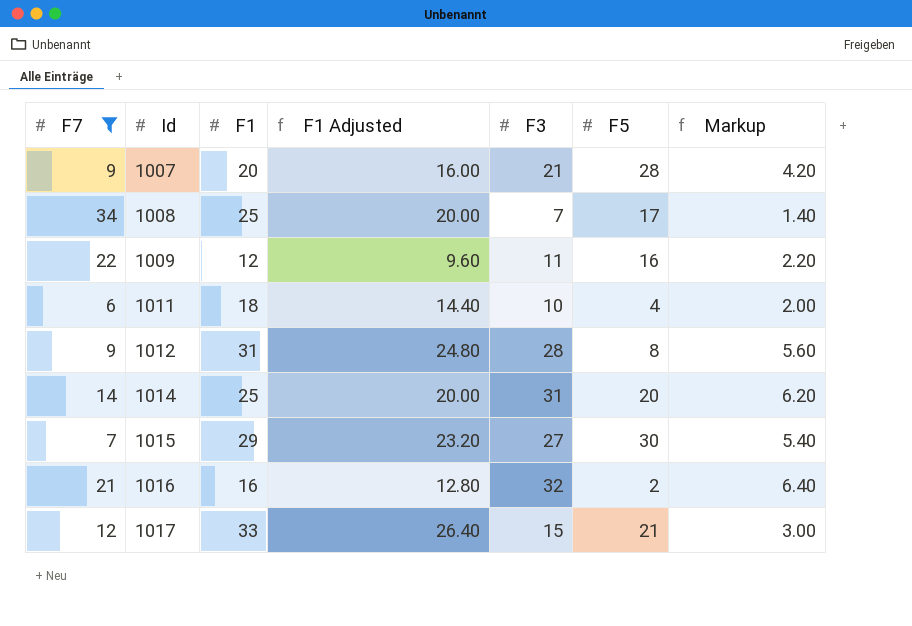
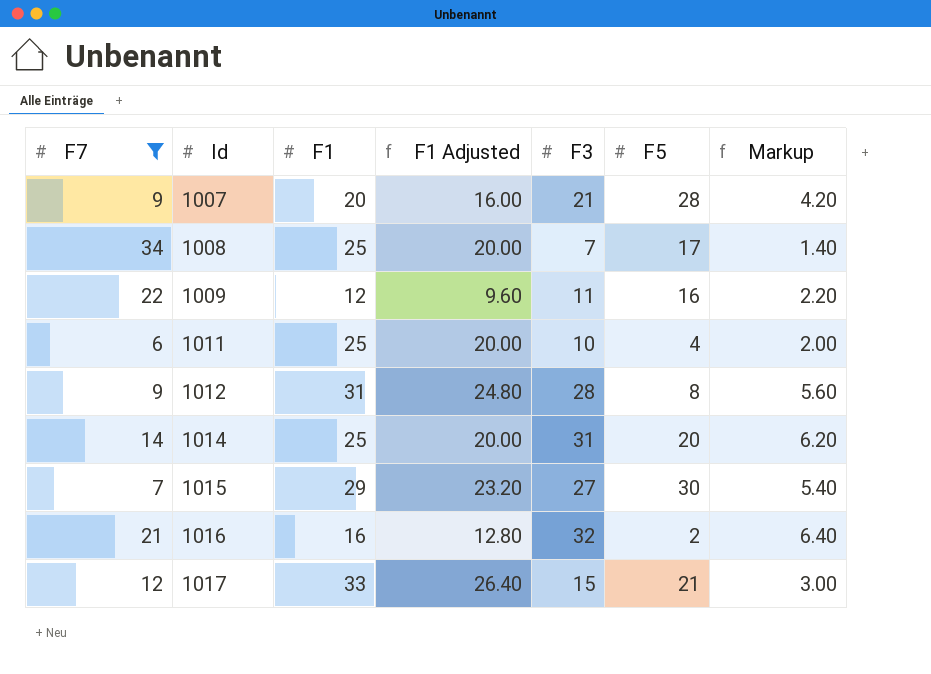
1011 | F1: 18 -> 25
1011 | F1 Adjusted: 14.40 -> 20.00

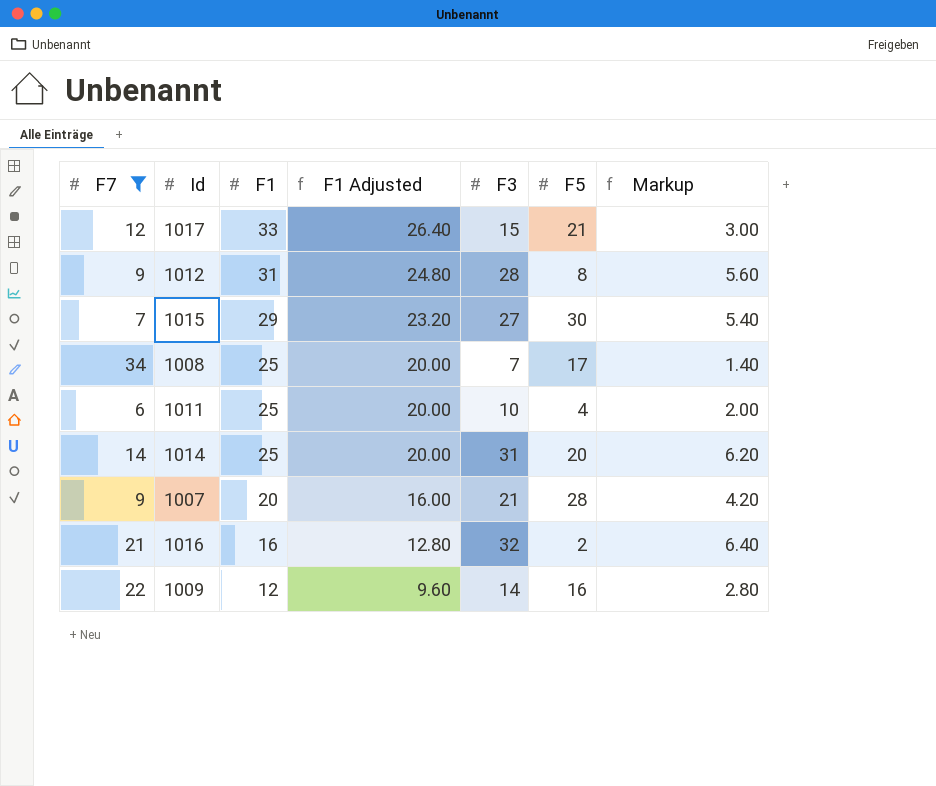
row order: Id ascending -> F1 descending
1009 | F3: 11 -> 14
1009 | Markup: 2.20 -> 2.80

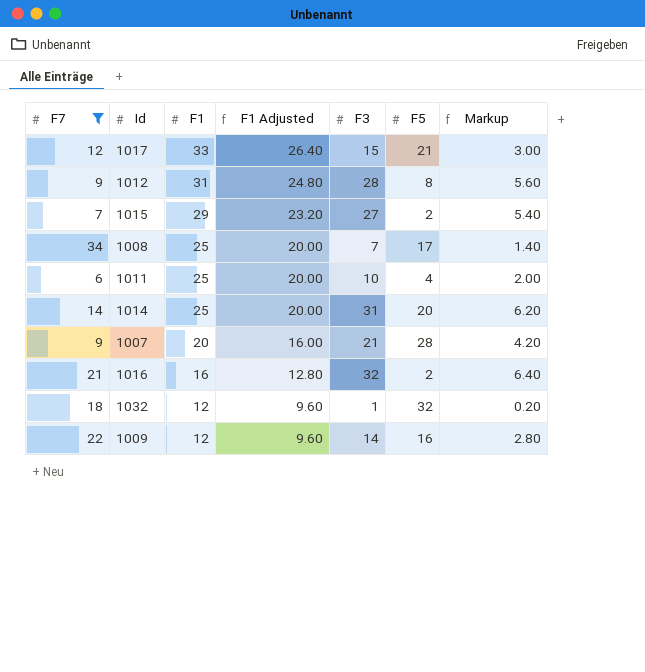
1015 | F5: 30 -> 2
row 1032: none -> 18 | 12 | 9.60 | 1 | 32 | 0.20

